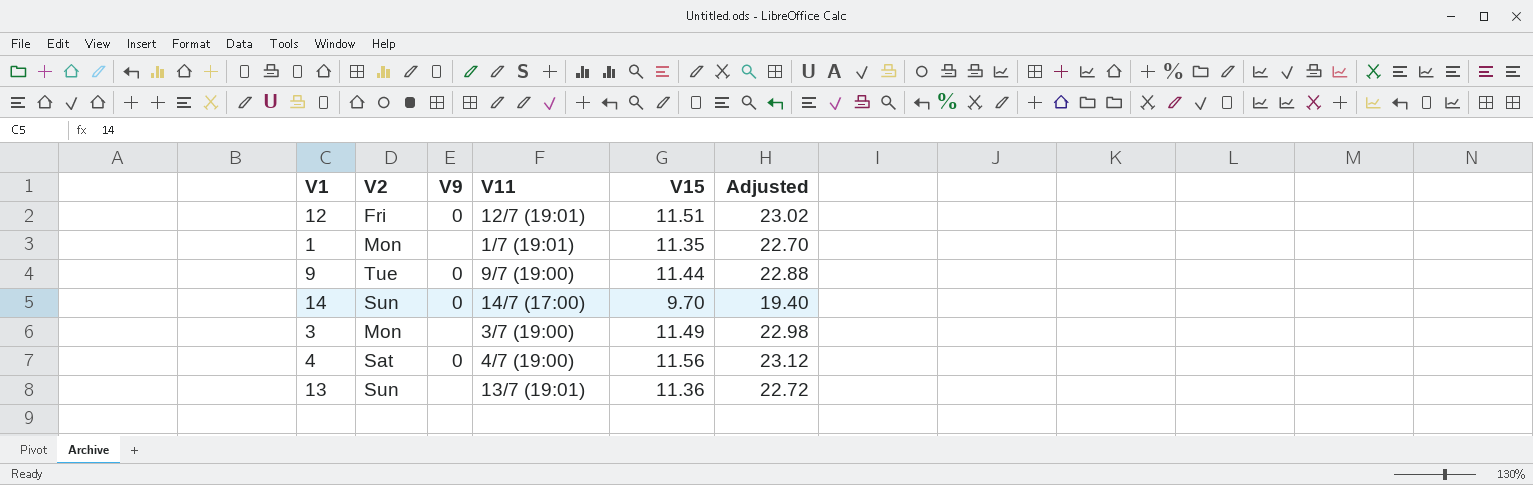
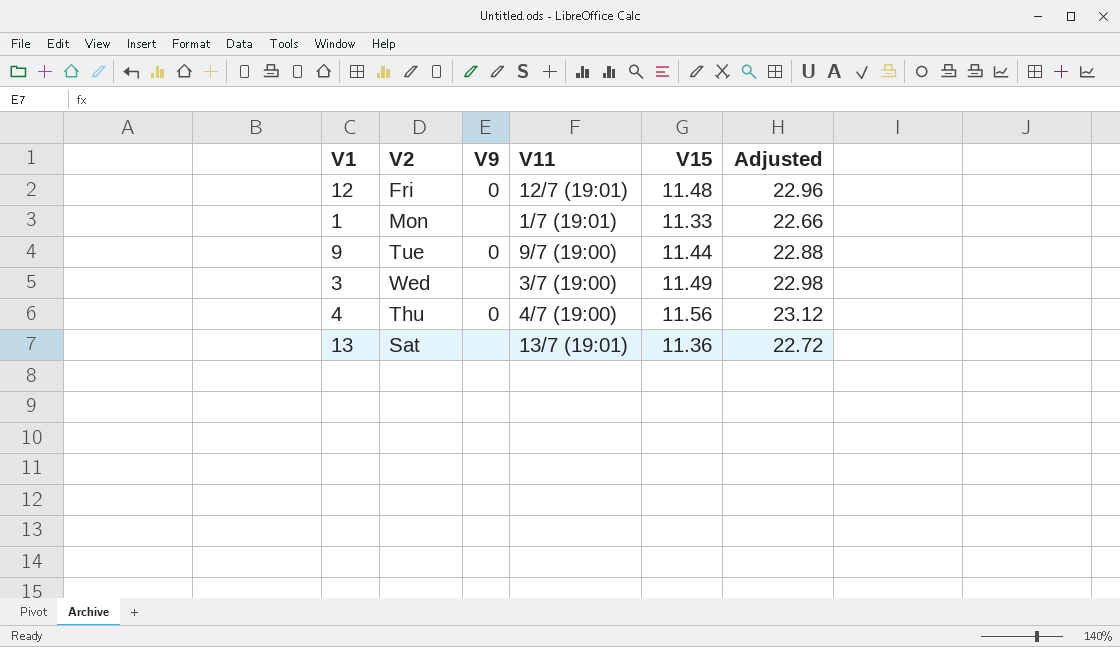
row 14: Sun | 0 | 14/7 (17:00) | 9.70 | 19.40 -> none
12 | V15: 11.51 -> 11.48
12 | Adjusted: 23.02 -> 22.96
1 | V15: 11.35 -> 11.33
1 | Adjusted: 22.70 -> 22.66
3 | V2: Mon -> Wed
4 | V2: Sat -> Thu
13 | V2: Sun -> Sat

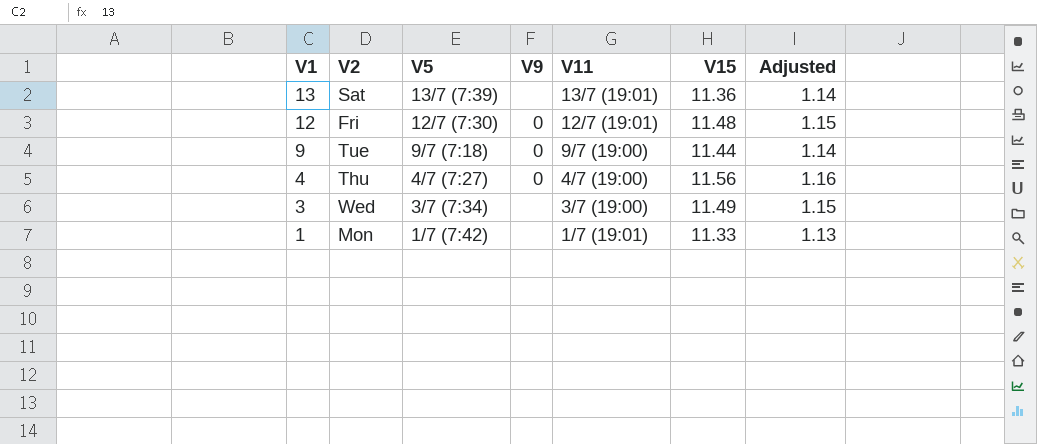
row order: none -> V1 descending
column V5 | position: none -> 3
column Adjusted | formula: [V15] * 2 -> [V15] * 0.1

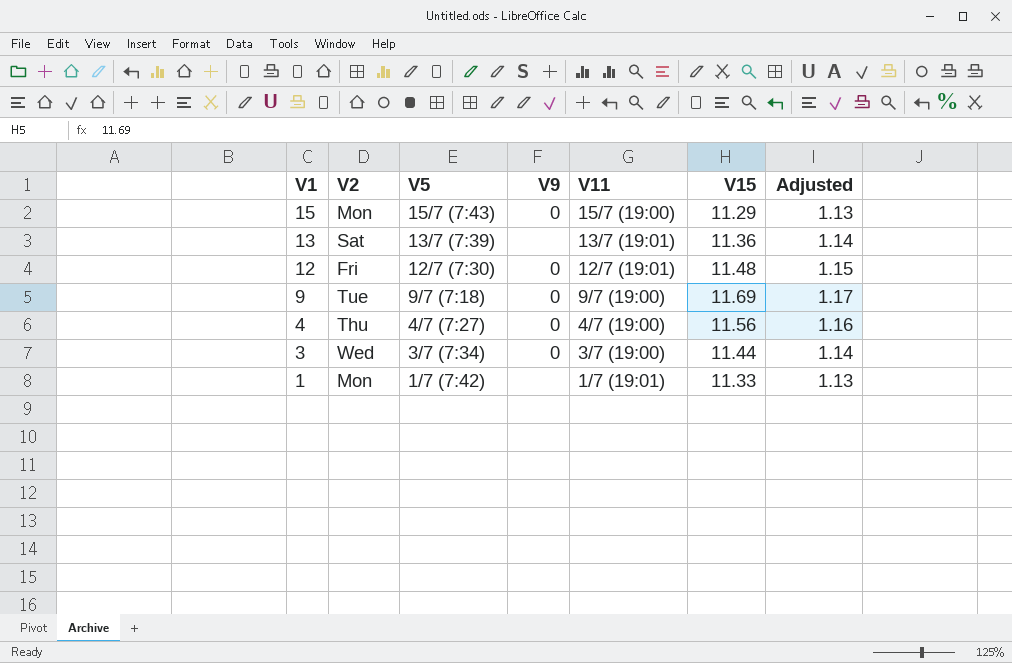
row 15: none -> Mon | 15/7 (7:43) | 0 | 15/7 (19:00) | 11.29 | 1.13
9 | V15: 11.44 -> 11.69
9 | Adjusted: 1.14 -> 1.17
3 | V9: none -> 0
3 | V15: 11.49 -> 11.44
3 | Adjusted: 1.15 -> 1.14

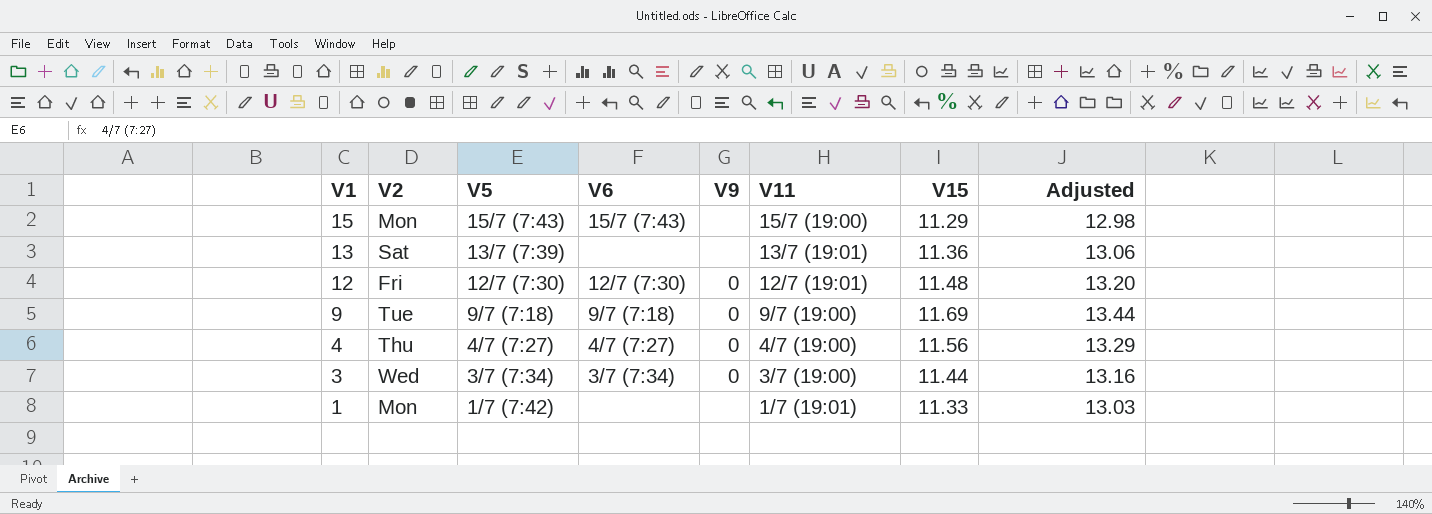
column V6 | position: none -> 4
column Adjusted | formula: [V15] * 0.1 -> [V15] * 1.15
15 | V9: 0 -> none

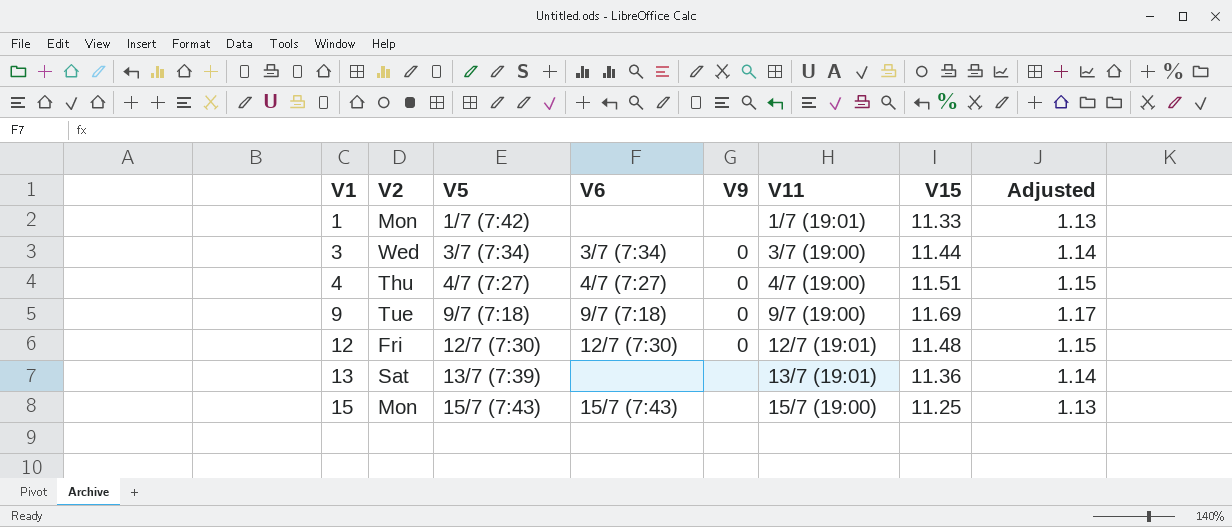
row order: V1 descending -> V1 ascending
column Adjusted | formula: [V15] * 1.15 -> [V15] * 0.1
4 | V15: 11.56 -> 11.51
15 | V15: 11.29 -> 11.25

